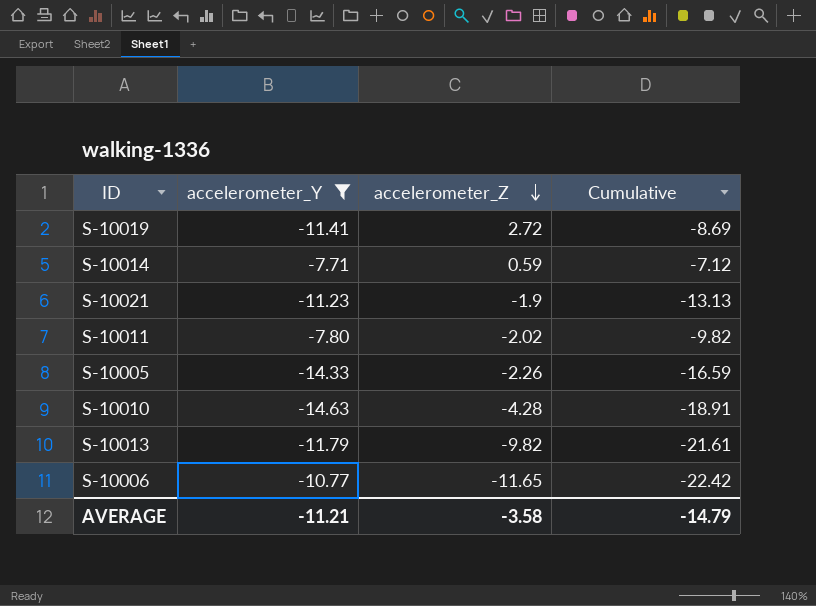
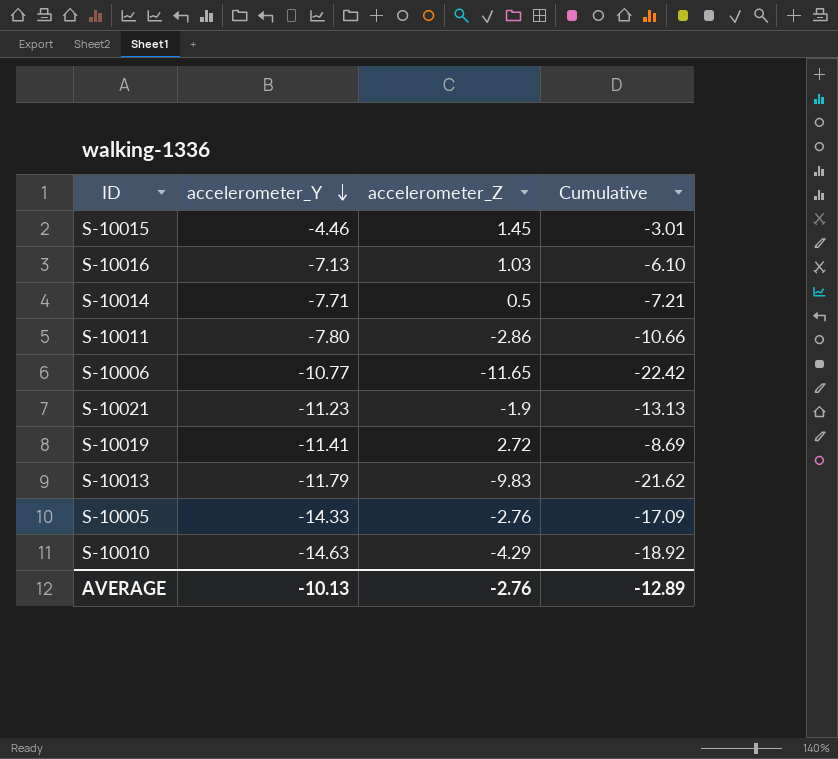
filter: accelerometer_Y <= -7.71 -> none
row order: accelerometer_Z descending -> accelerometer_Y descending
S-10014 | accelerometer_Z: 0.59 -> 0.5
S-10014 | Cumulative: -7.12 -> -7.21
S-10011 | accelerometer_Z: -2.02 -> -2.86
S-10011 | Cumulative: -9.82 -> -10.66
S-10013 | accelerometer_Z: -9.82 -> -9.83
S-10013 | Cumulative: -21.61 -> -21.62
S-10005 | accelerometer_Z: -2.26 -> -2.76
S-10005 | Cumulative: -16.59 -> -17.09
S-10010 | accelerometer_Z: -4.28 -> -4.29
S-10010 | Cumulative: -18.91 -> -18.92
AVERAGE | accelerometer_Y: -11.21 -> -10.13
AVERAGE | accelerometer_Z: -3.58 -> -2.76
AVERAGE | Cumulative: -14.79 -> -12.89

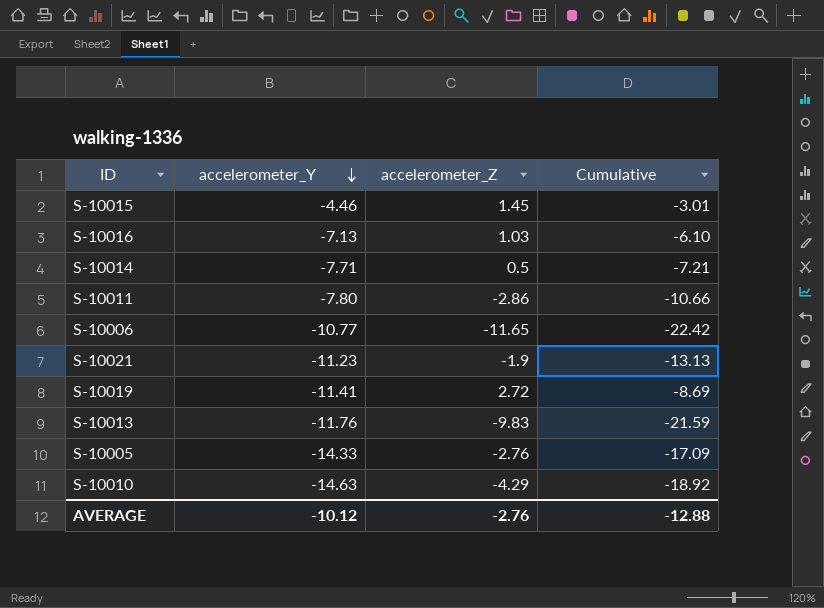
S-10013 | accelerometer_Y: -11.79 -> -11.76
S-10013 | Cumulative: -21.62 -> -21.59
AVERAGE | accelerometer_Y: -10.13 -> -10.12
AVERAGE | Cumulative: -12.89 -> -12.88

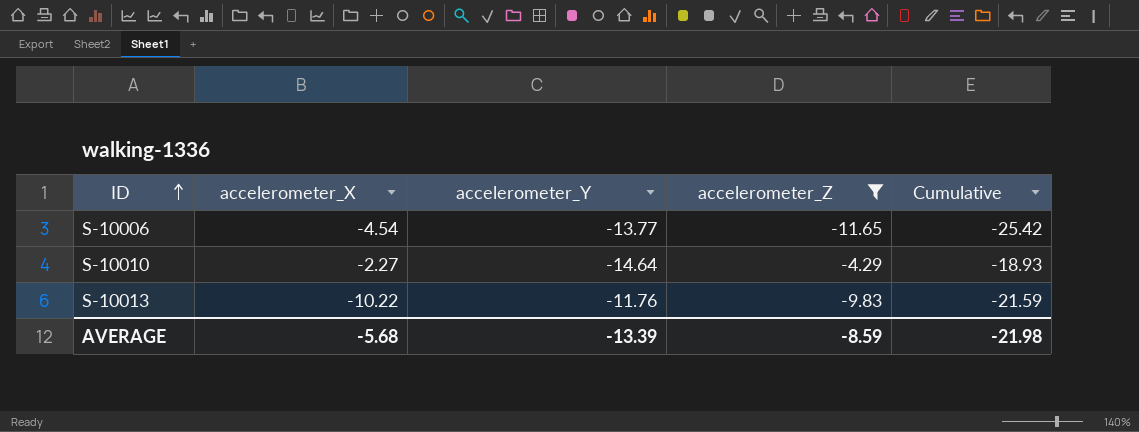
filter: none -> accelerometer_Z <= -4.29
row order: accelerometer_Y descending -> ID ascending
column accelerometer_X | position: none -> 2
S-10006 | accelerometer_Y: -10.77 -> -13.77
S-10006 | Cumulative: -22.42 -> -25.42
S-10010 | accelerometer_Y: -14.63 -> -14.64
S-10010 | Cumulative: -18.92 -> -18.93
AVERAGE | accelerometer_Y: -10.12 -> -13.39
AVERAGE | accelerometer_Z: -2.76 -> -8.59
AVERAGE | Cumulative: -12.88 -> -21.98

